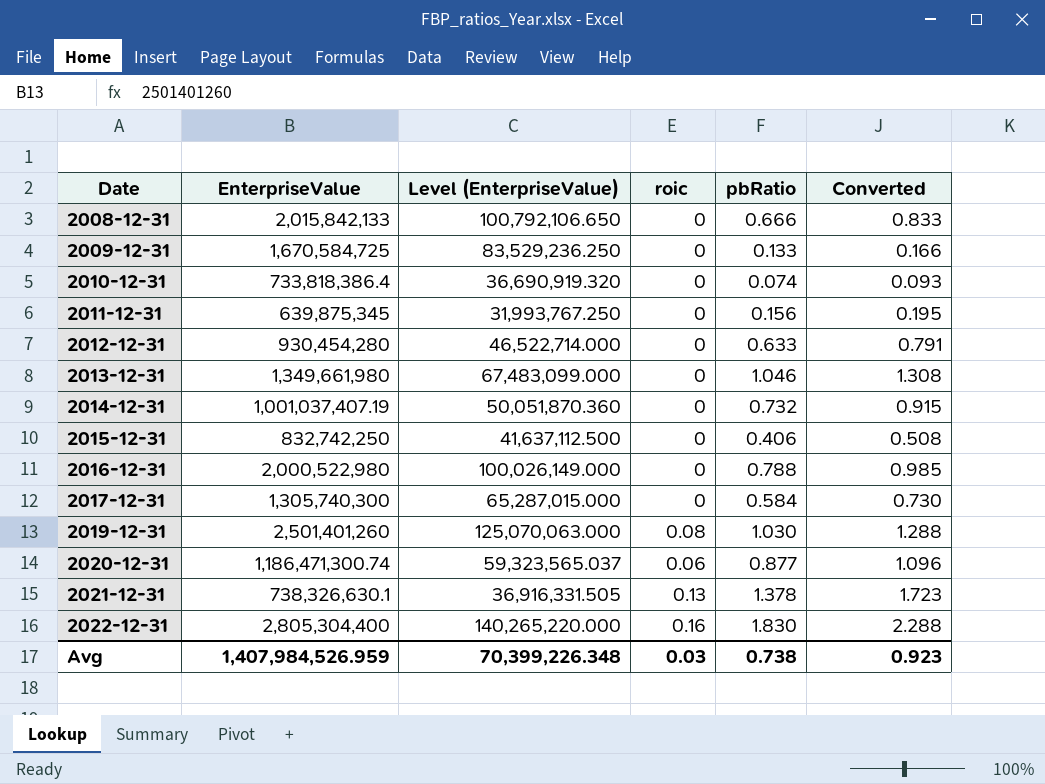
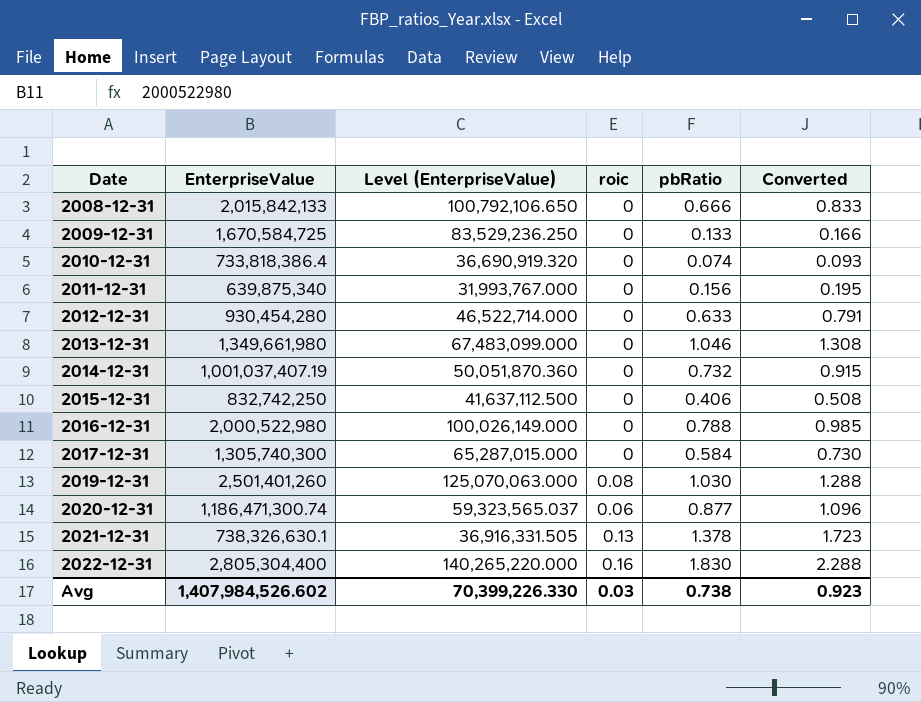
2011-12-31 | EnterpriseValue: 639,875,345 -> 639,875,340
2011-12-31 | Level (EnterpriseValue): 31,993,767.250 -> 31,993,767.000
Avg | EnterpriseValue: 1,407,984,526.959 -> 1,407,984,526.602
Avg | Level (EnterpriseValue): 70,399,226.348 -> 70,399,226.330

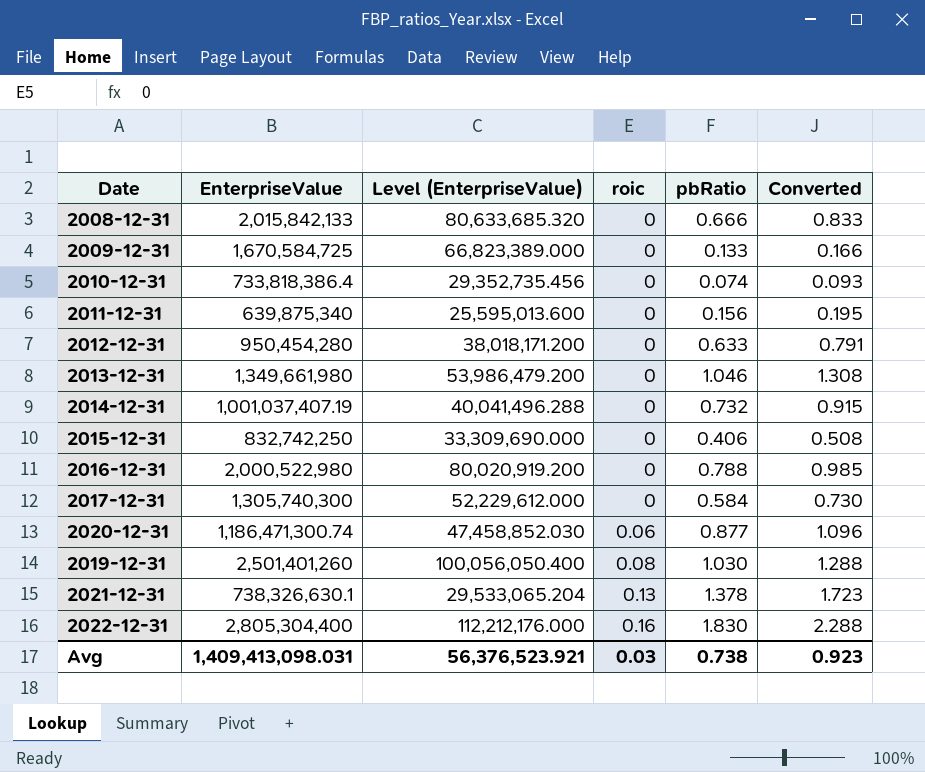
row order: Date ascending -> roic ascending
column Level (EnterpriseValue) | formula: [EnterpriseValue] * 0.05 -> [EnterpriseValue] * 0.04
2012-12-31 | EnterpriseValue: 930,454,280 -> 950,454,280
Avg | EnterpriseValue: 1,407,984,526.602 -> 1,409,413,098.031
Avg | Level (EnterpriseValue): 70,399,226.330 -> 56,376,523.921

